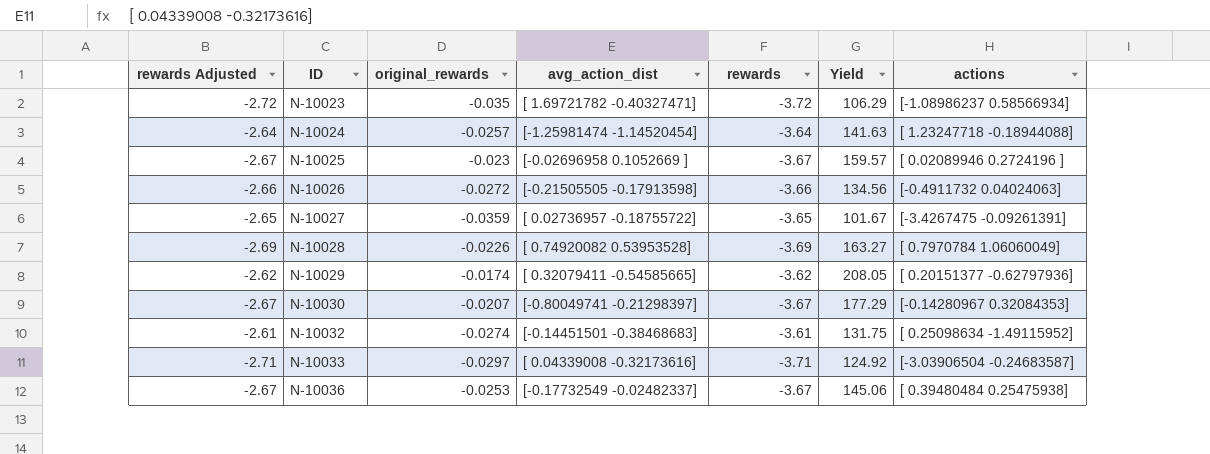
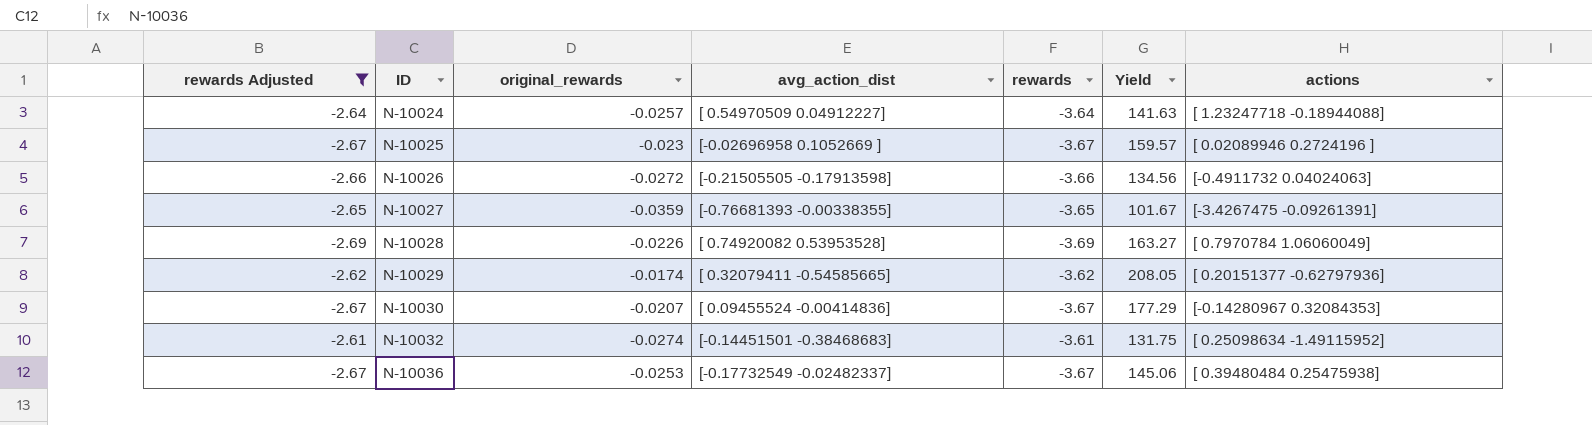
filter: none -> rewards Adjusted >= -2.69
N-10024 | avg_action_dist: [-1.25981474 -1.14520454] -> [ 0.54970509 0.04912227]
N-10027 | avg_action_dist: [ 0.02736957 -0.18755722] -> [-0.76681393 -0.00338355]
N-10030 | avg_action_dist: [-0.80049741 -0.21298397] -> [ 0.09455524 -0.00414836]

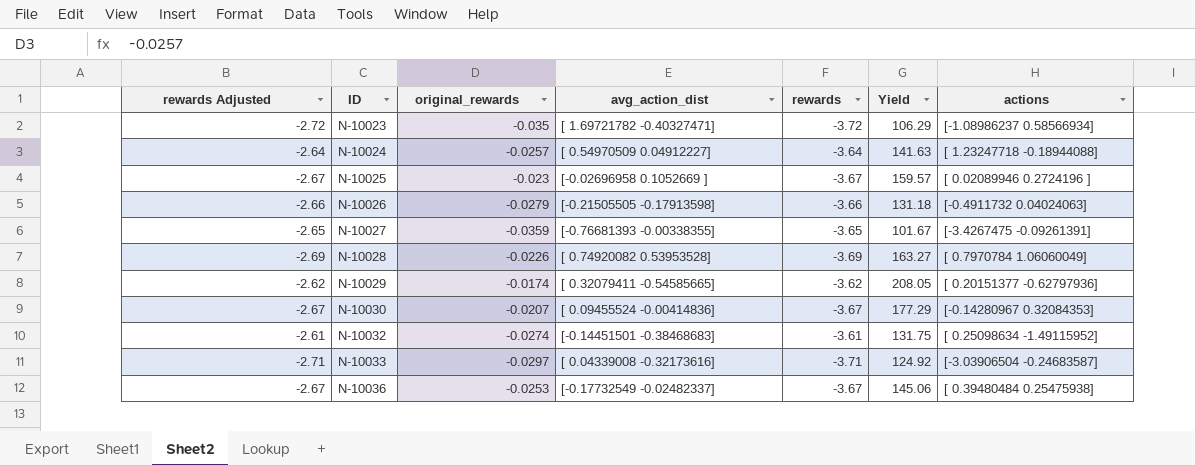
filter: rewards Adjusted >= -2.69 -> none
N-10026 | original_rewards: -0.0272 -> -0.0279
N-10026 | Yield: 134.56 -> 131.18

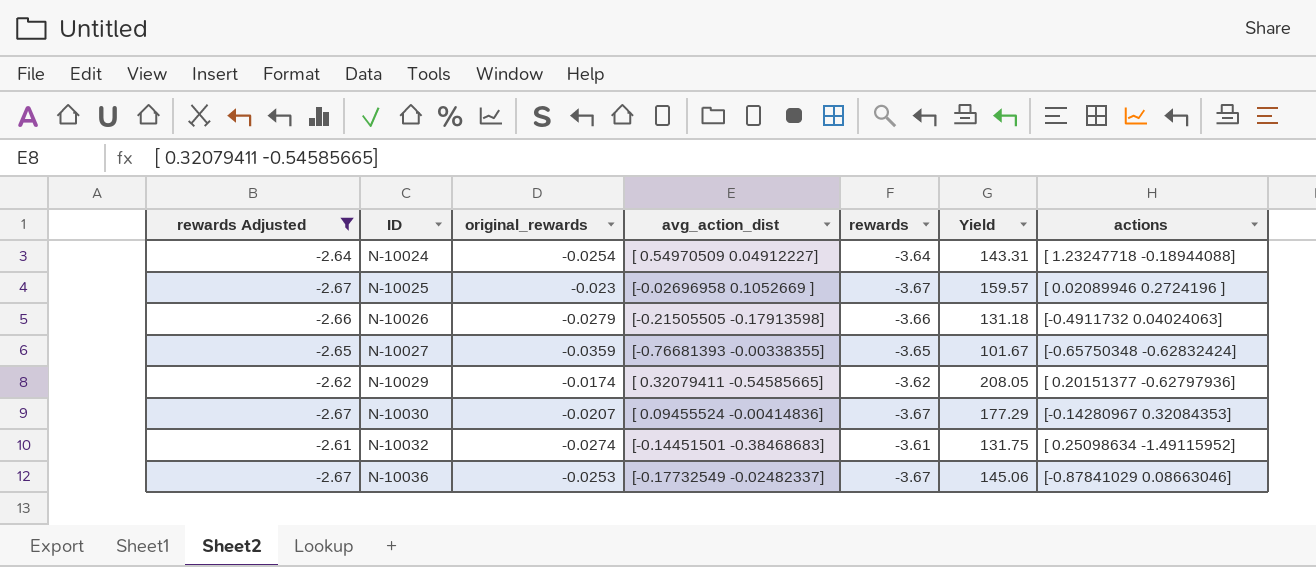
filter: none -> rewards Adjusted >= -2.67
N-10024 | original_rewards: -0.0257 -> -0.0254
N-10024 | Yield: 141.63 -> 143.31
N-10027 | actions: [-3.4267475 -0.09261391] -> [-0.65750348 -0.62832424]
N-10036 | actions: [ 0.39480484 0.25475938] -> [-0.87841029 0.08663046]

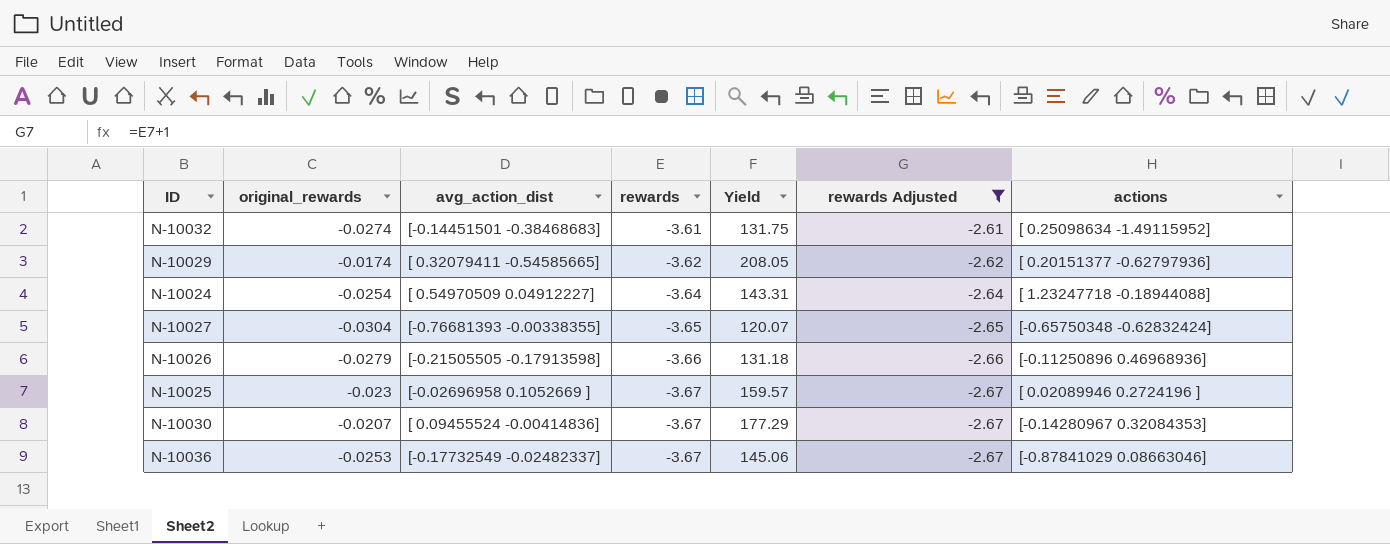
row order: ID ascending -> rewards descending
column rewards Adjusted | position: 1 -> 6
N-10027 | original_rewards: -0.0359 -> -0.0304
N-10027 | Yield: 101.67 -> 120.07
N-10026 | actions: [-0.4911732 0.04024063] -> [-0.11250896 0.46968936]

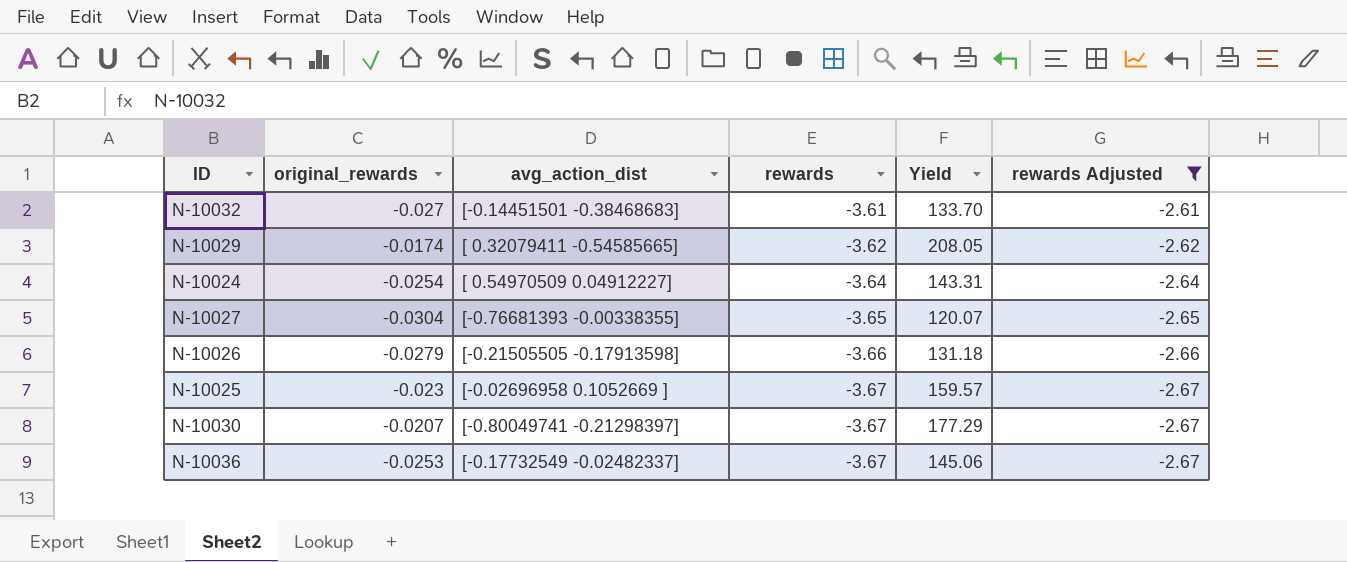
column actions | position: 7 -> none
N-10032 | original_rewards: -0.0274 -> -0.027
N-10032 | Yield: 131.75 -> 133.70
N-10030 | avg_action_dist: [ 0.09455524 -0.00414836] -> [-0.80049741 -0.21298397]

